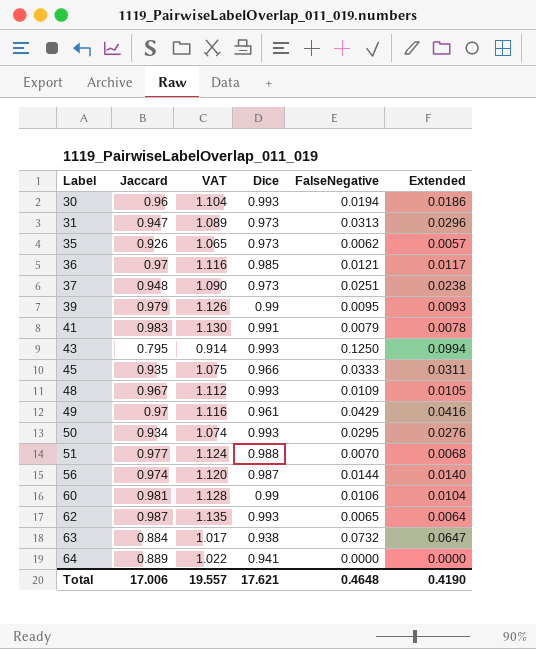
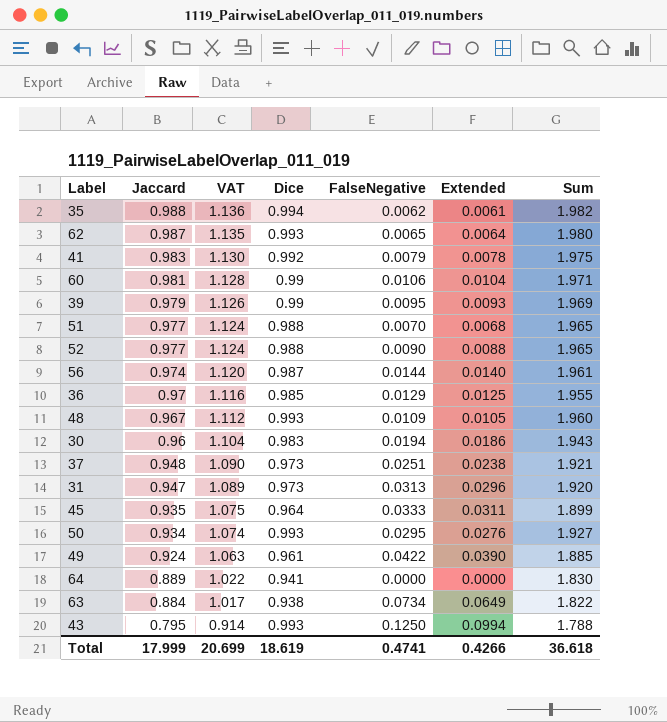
row order: Label ascending -> Jaccard descending
column Sum | formula: none -> [Jaccard] + [Dice]
35 | Jaccard: 0.926 -> 0.988
35 | VAT: 1.065 -> 1.136
35 | Dice: 0.973 -> 0.994
35 | Extended: 0.0057 -> 0.0061
41 | Dice: 0.991 -> 0.992
row 52: none -> 0.977 | 1.124 | 0.988 | 0.0090 | 0.0088 | 1.965
36 | FalseNegative: 0.0121 -> 0.0129
36 | Extended: 0.0117 -> 0.0125
30 | Dice: 0.993 -> 0.983
45 | Dice: 0.966 -> 0.964
49 | Jaccard: 0.97 -> 0.924
49 | VAT: 1.116 -> 1.063
49 | FalseNegative: 0.0429 -> 0.0422
49 | Extended: 0.0416 -> 0.0390
63 | FalseNegative: 0.0732 -> 0.0734
63 | Extended: 0.0647 -> 0.0649
Total | Jaccard: 17.006 -> 17.999
Total | VAT: 19.557 -> 20.699
Total | Dice: 17.621 -> 18.619
Total | FalseNegative: 0.4648 -> 0.4741
Total | Extended: 0.4190 -> 0.4266

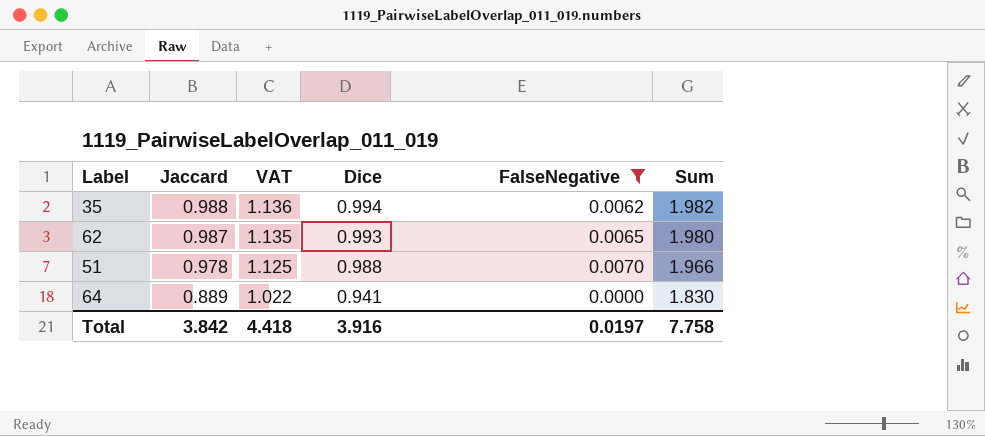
filter: none -> FalseNegative <= 0.0070
column Extended | formula: [Jaccard] * [FalseNegative] -> none
51 | Jaccard: 0.977 -> 0.978
51 | VAT: 1.124 -> 1.125
51 | Sum: 1.965 -> 1.966
Total | Jaccard: 17.999 -> 3.842
Total | VAT: 20.699 -> 4.418
Total | Dice: 18.619 -> 3.916
Total | FalseNegative: 0.4741 -> 0.0197
Total | Sum: 36.618 -> 7.758

